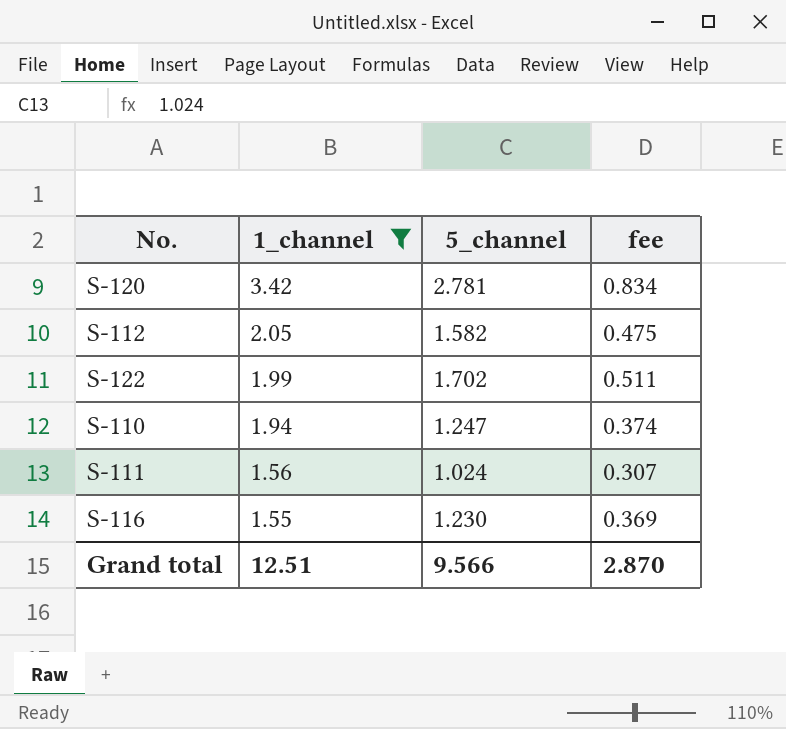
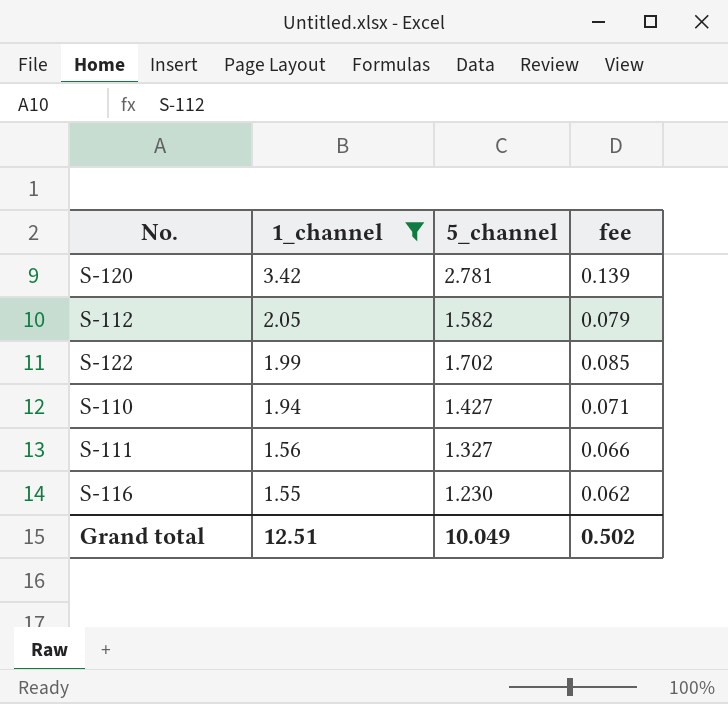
column fee | formula: [5_channel] * 0.3 -> [5_channel] * 0.05
S-110 | 5_channel: 1.247 -> 1.427
S-111 | 5_channel: 1.024 -> 1.327
Grand total | 5_channel: 9.566 -> 10.049
Grand total | fee: 2.870 -> 0.502

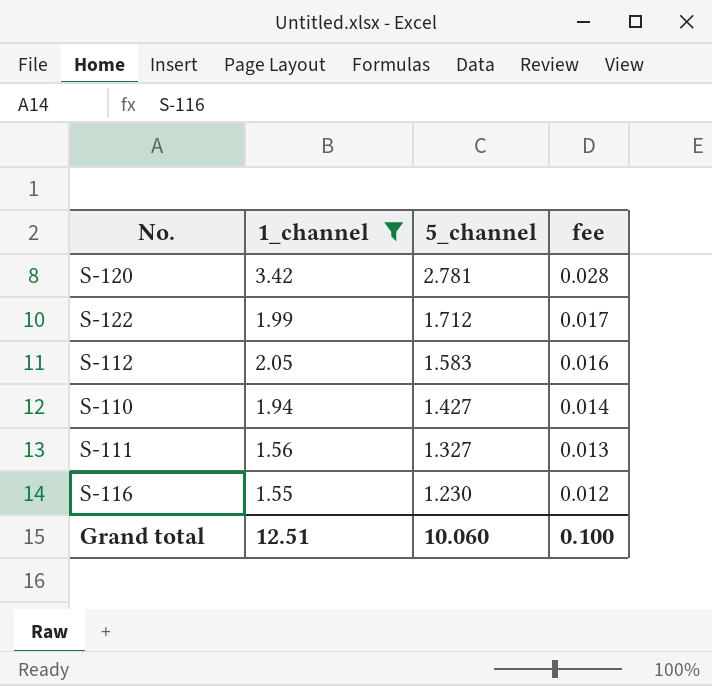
row order: 1_channel descending -> 5_channel descending
column fee | formula: [5_channel] * 0.05 -> [5_channel] * 0.01
S-122 | 5_channel: 1.702 -> 1.712
S-112 | 5_channel: 1.582 -> 1.583
Grand total | 5_channel: 10.049 -> 10.060
Grand total | fee: 0.502 -> 0.100

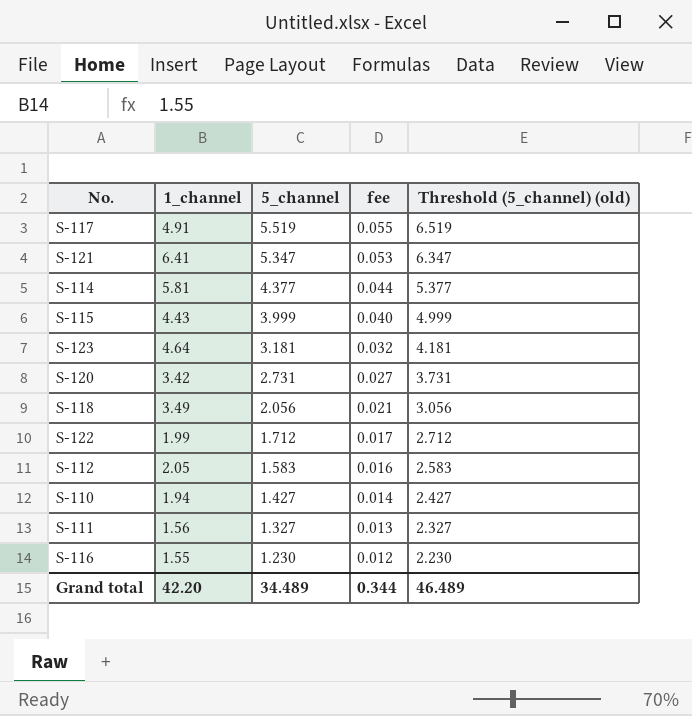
filter: 1_channel <= 3.42 -> none
column Threshold (5_channel) (old) | formula: none -> [5_channel] + 1
S-120 | 5_channel: 2.781 -> 2.731
S-120 | fee: 0.028 -> 0.027
Grand total | 1_channel: 12.51 -> 42.20
Grand total | 5_channel: 10.060 -> 34.489
Grand total | fee: 0.100 -> 0.344

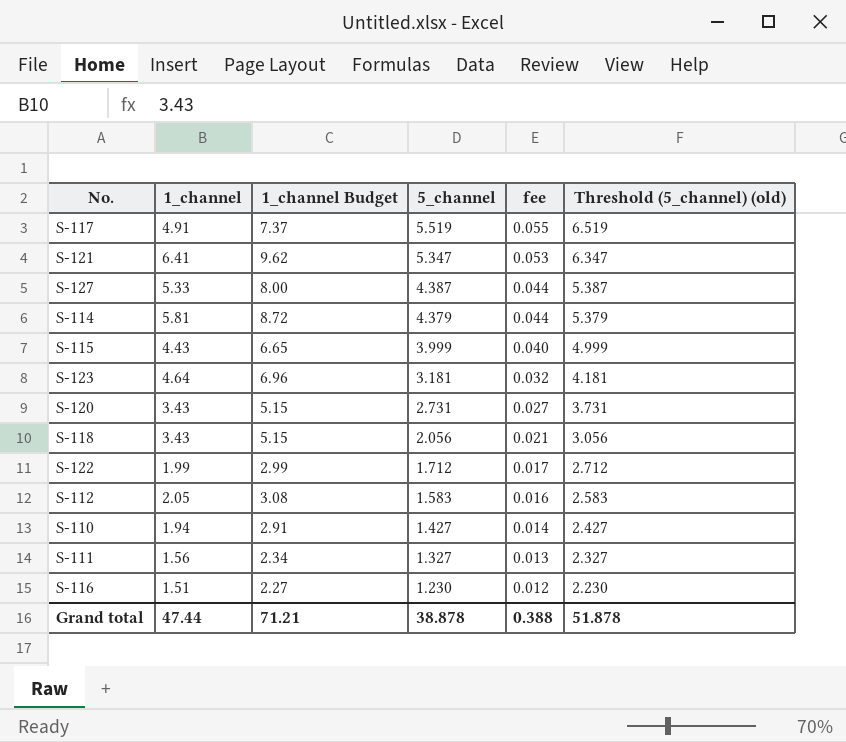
column 1_channel Budget | formula: none -> [1_channel] * 1.5
row S-127: none -> 5.33 | 8.00 | 4.387 | 0.044 | 5.387
S-114 | 5_channel: 4.377 -> 4.379
S-114 | Threshold (5_channel) (old): 5.377 -> 5.379
S-120 | 1_channel: 3.42 -> 3.43
S-118 | 1_channel: 3.49 -> 3.43
S-116 | 1_channel: 1.55 -> 1.51
Grand total | 1_channel: 42.20 -> 47.44
Grand total | 5_channel: 34.489 -> 38.878
Grand total | fee: 0.344 -> 0.388
Grand total | Threshold (5_channel) (old): 46.489 -> 51.878

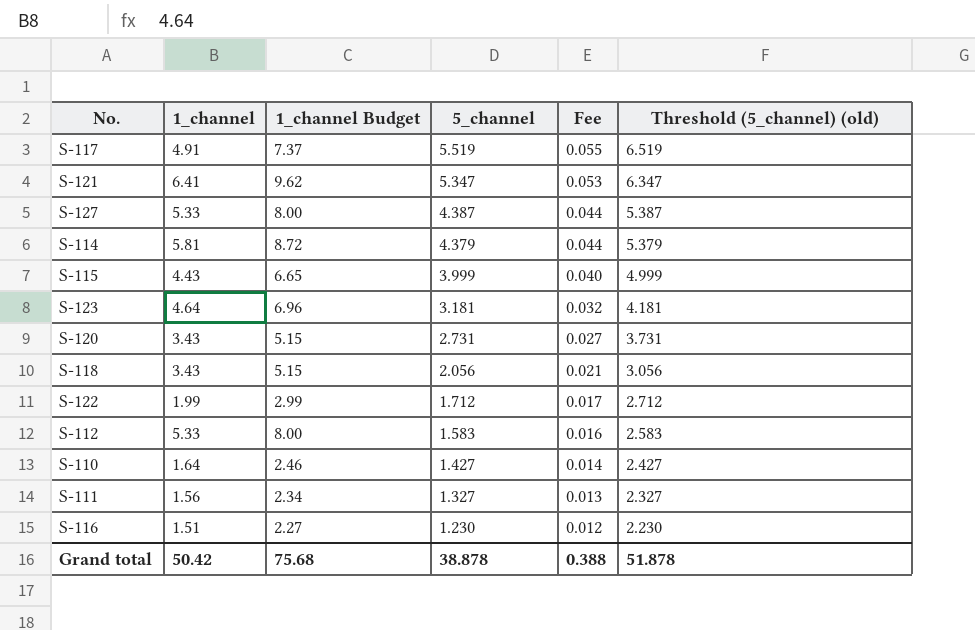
column name: fee -> Fee
S-112 | 1_channel: 2.05 -> 5.33
S-112 | 1_channel Budget: 3.08 -> 8.00
S-110 | 1_channel: 1.94 -> 1.64
S-110 | 1_channel Budget: 2.91 -> 2.46
Grand total | 1_channel: 47.44 -> 50.42
Grand total | 1_channel Budget: 71.21 -> 75.68

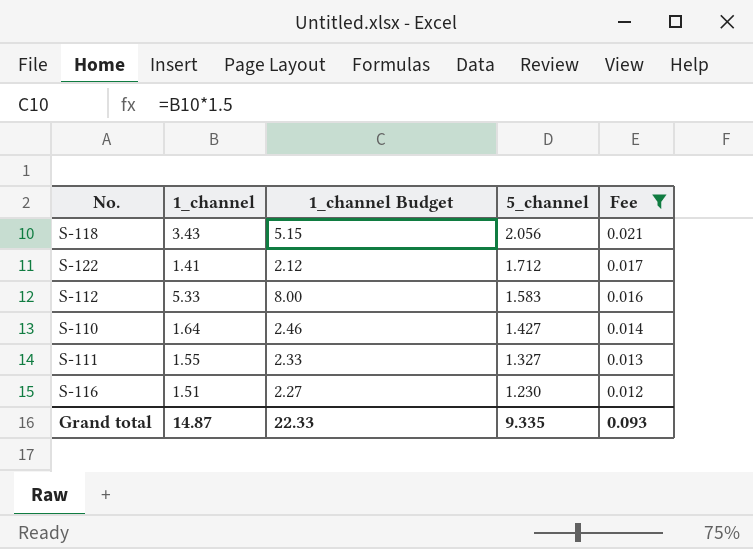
filter: none -> Fee <= 0.021
column Threshold (5_channel) (old) | formula: [5_channel] + 1 -> none
S-122 | 1_channel: 1.99 -> 1.41
S-122 | 1_channel Budget: 2.99 -> 2.12
S-111 | 1_channel: 1.56 -> 1.55
S-111 | 1_channel Budget: 2.34 -> 2.33
Grand total | 1_channel: 50.42 -> 14.87
Grand total | 1_channel Budget: 75.68 -> 22.33
Grand total | 5_channel: 38.878 -> 9.335
Grand total | Fee: 0.388 -> 0.093

